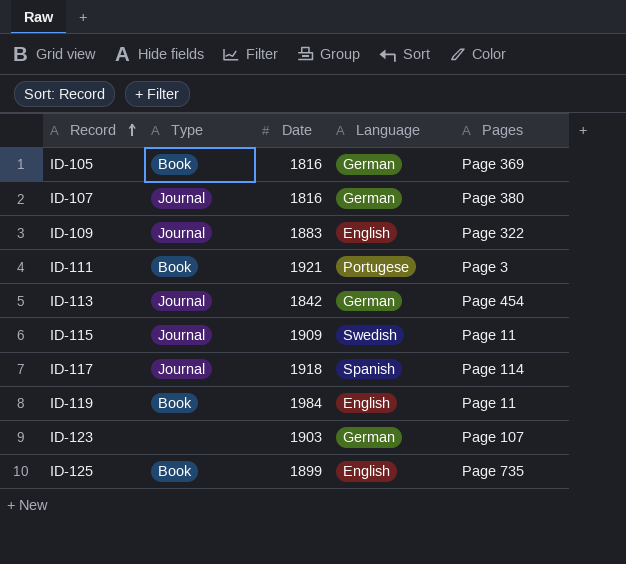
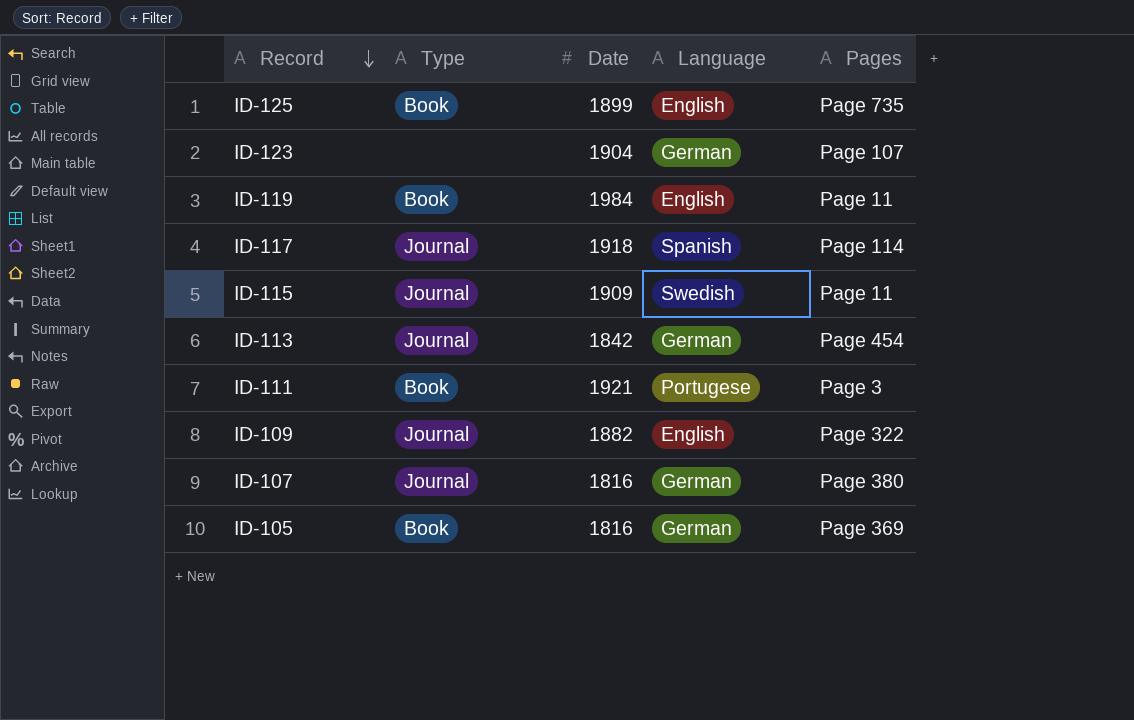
row order: Record ascending -> Record descending
ID-123 | Date: 1903 -> 1904
ID-109 | Date: 1883 -> 1882

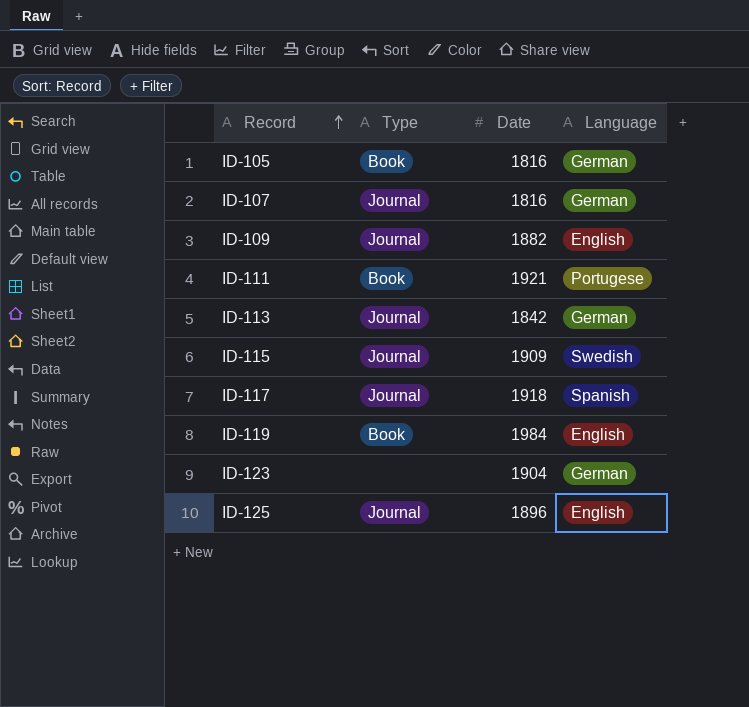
row order: Record descending -> Record ascending
column Pages | position: 5 -> none
ID-125 | Type: Book -> Journal
ID-125 | Date: 1899 -> 1896

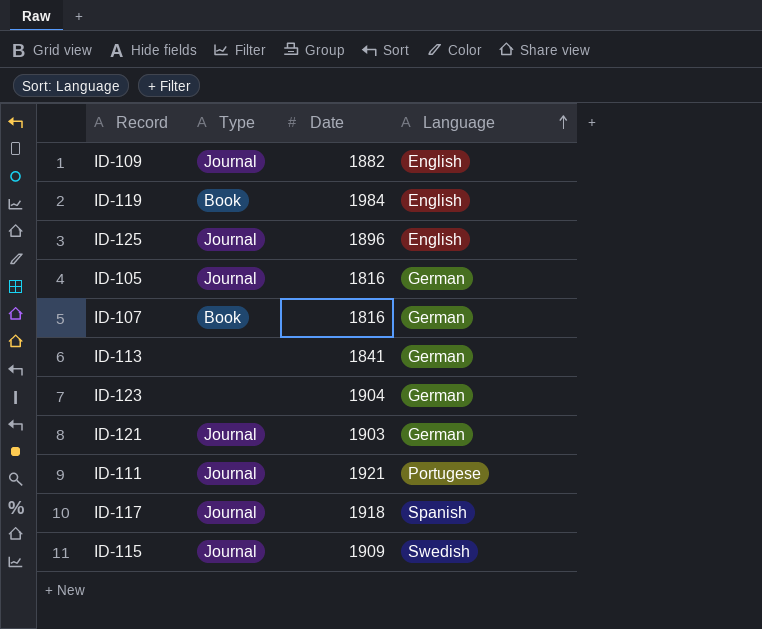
row order: Record ascending -> Language ascending
ID-105 | Type: Book -> Journal
ID-107 | Type: Journal -> Book
ID-113 | Type: Journal -> none
ID-113 | Date: 1842 -> 1841
row ID-121: none -> Journal | 1903 | German
ID-111 | Type: Book -> Journal

